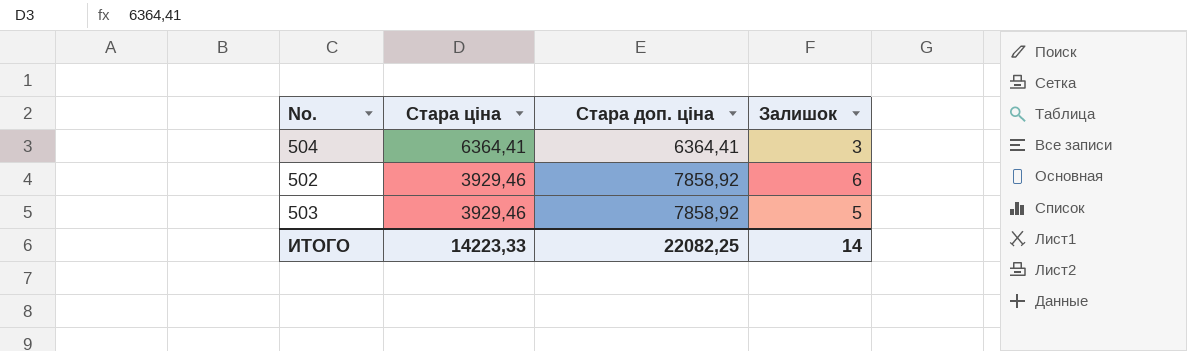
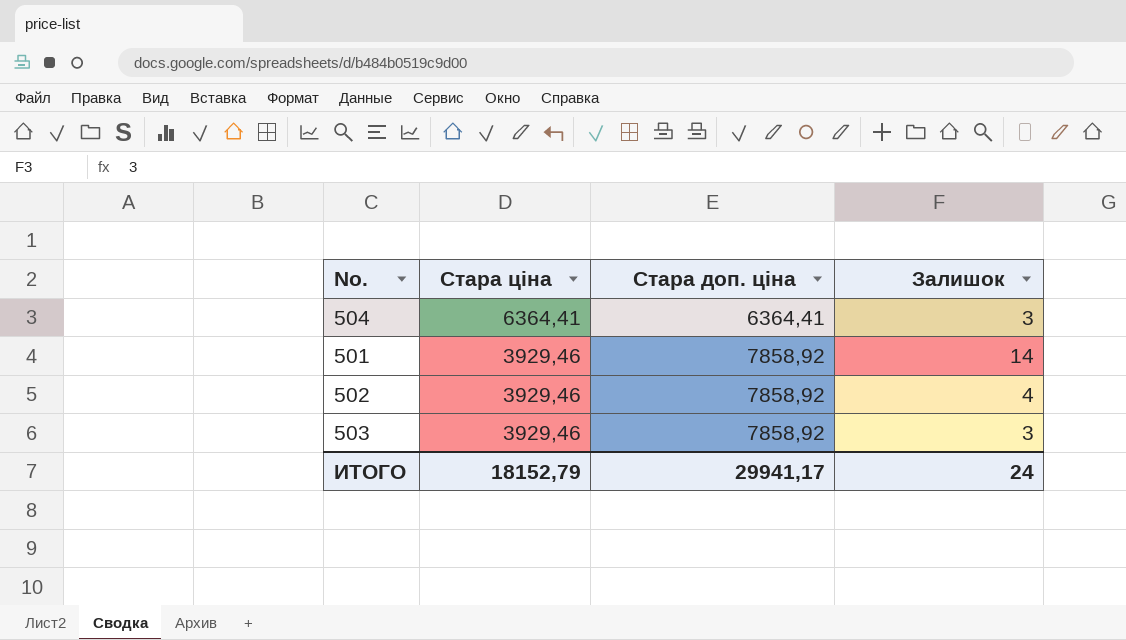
row 501: none -> 3929,46 | 7858,92 | 14
502 | Залишок: 6 -> 4
503 | Залишок: 5 -> 3
ИТОГО | Стара ціна: 14223,33 -> 18152,79
ИТОГО | Стара доп. ціна: 22082,25 -> 29941,17
ИТОГО | Залишок: 14 -> 24

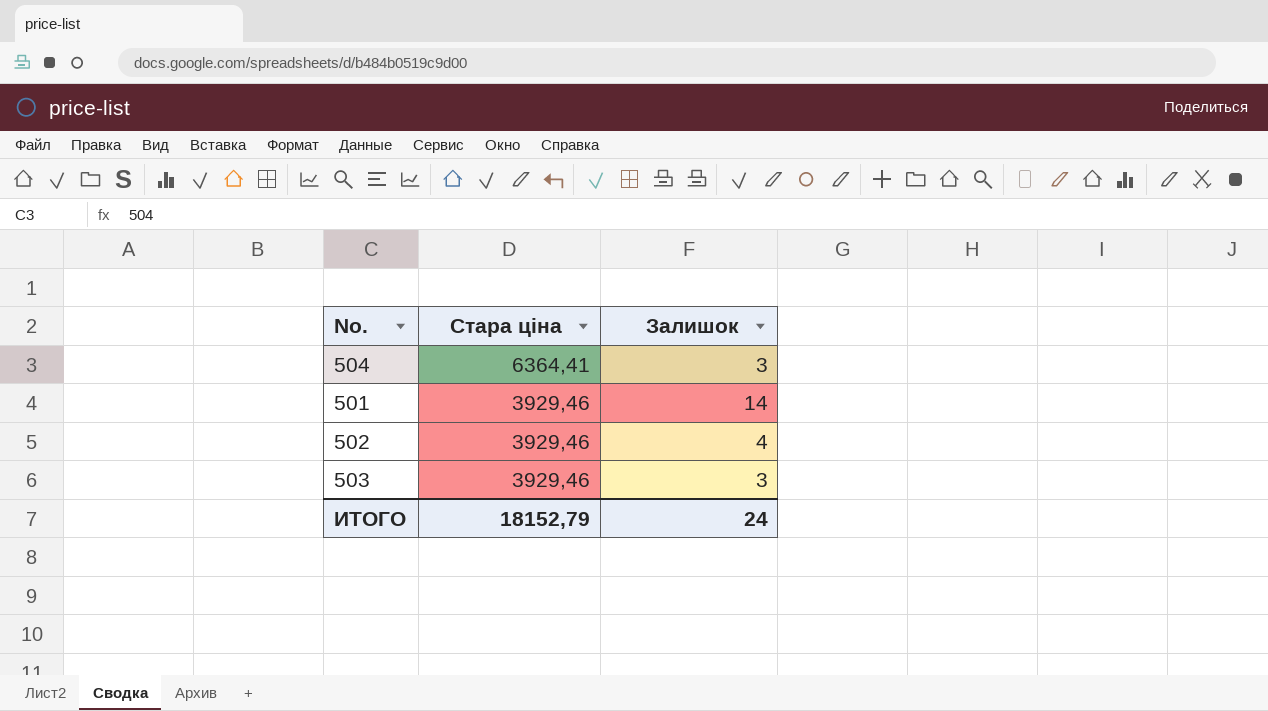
column Стара доп. ціна | position: 3 -> none

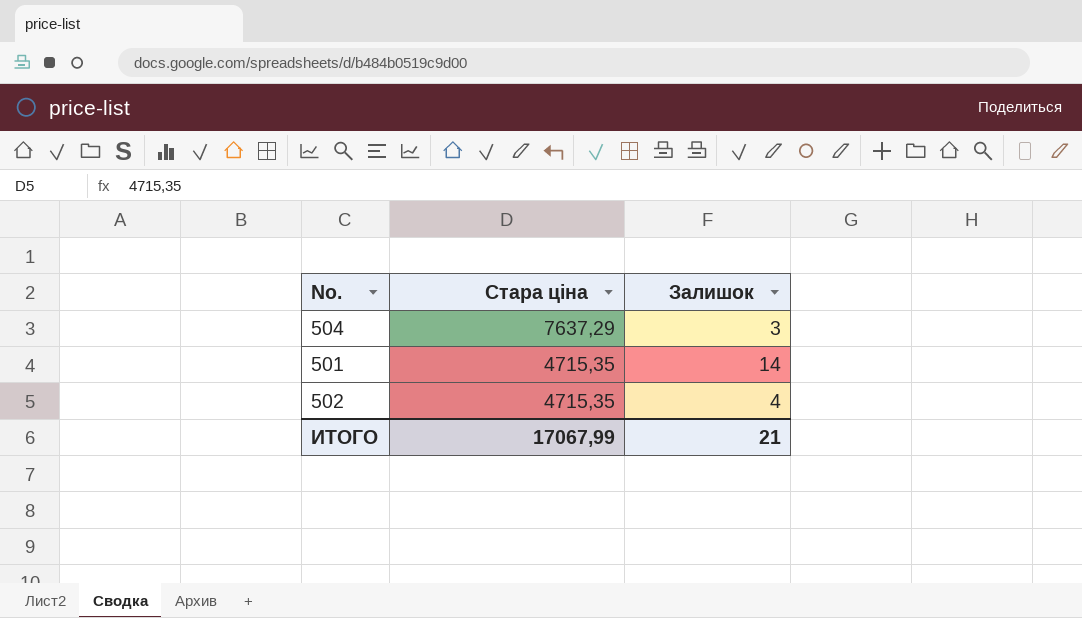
row 503: 3929,46 | 3 -> none
504 | Стара ціна: 6364,41 -> 7637,29
501 | Стара ціна: 3929,46 -> 4715,35
502 | Стара ціна: 3929,46 -> 4715,35
ИТОГО | Стара ціна: 18152,79 -> 17067,99
ИТОГО | Залишок: 24 -> 21

